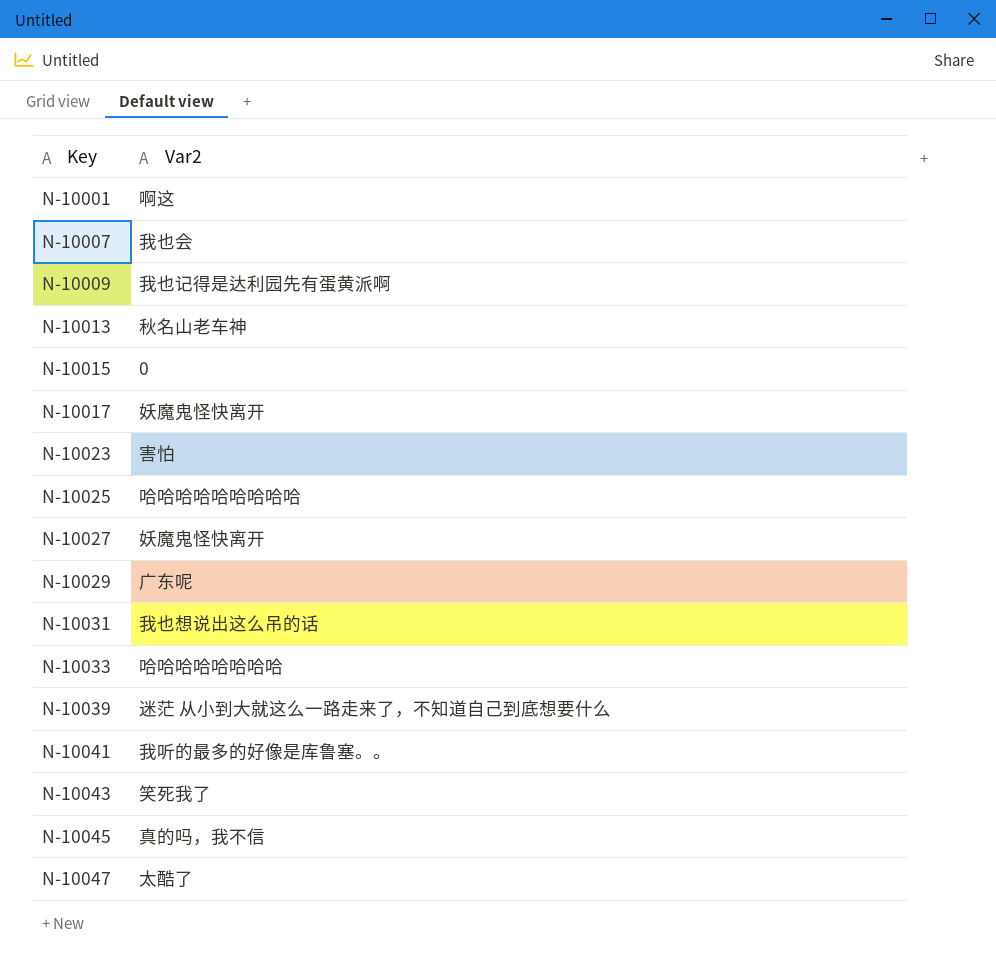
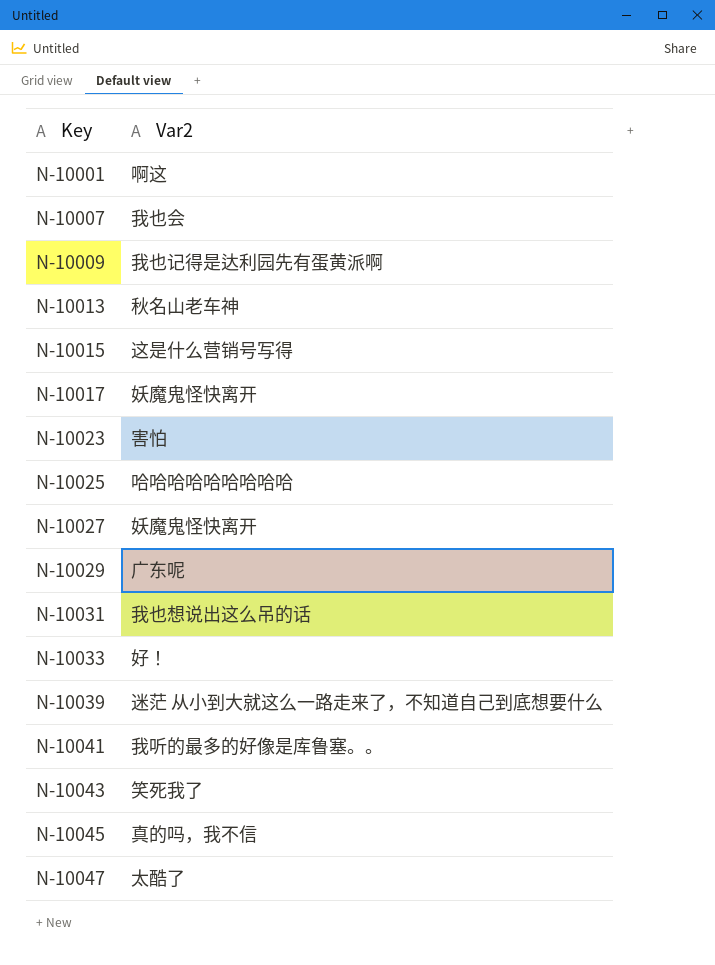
N-10015 | Var2: 0 -> 这是什么营销号写得
N-10033 | Var2: 哈哈哈哈哈哈哈哈 -> 好！

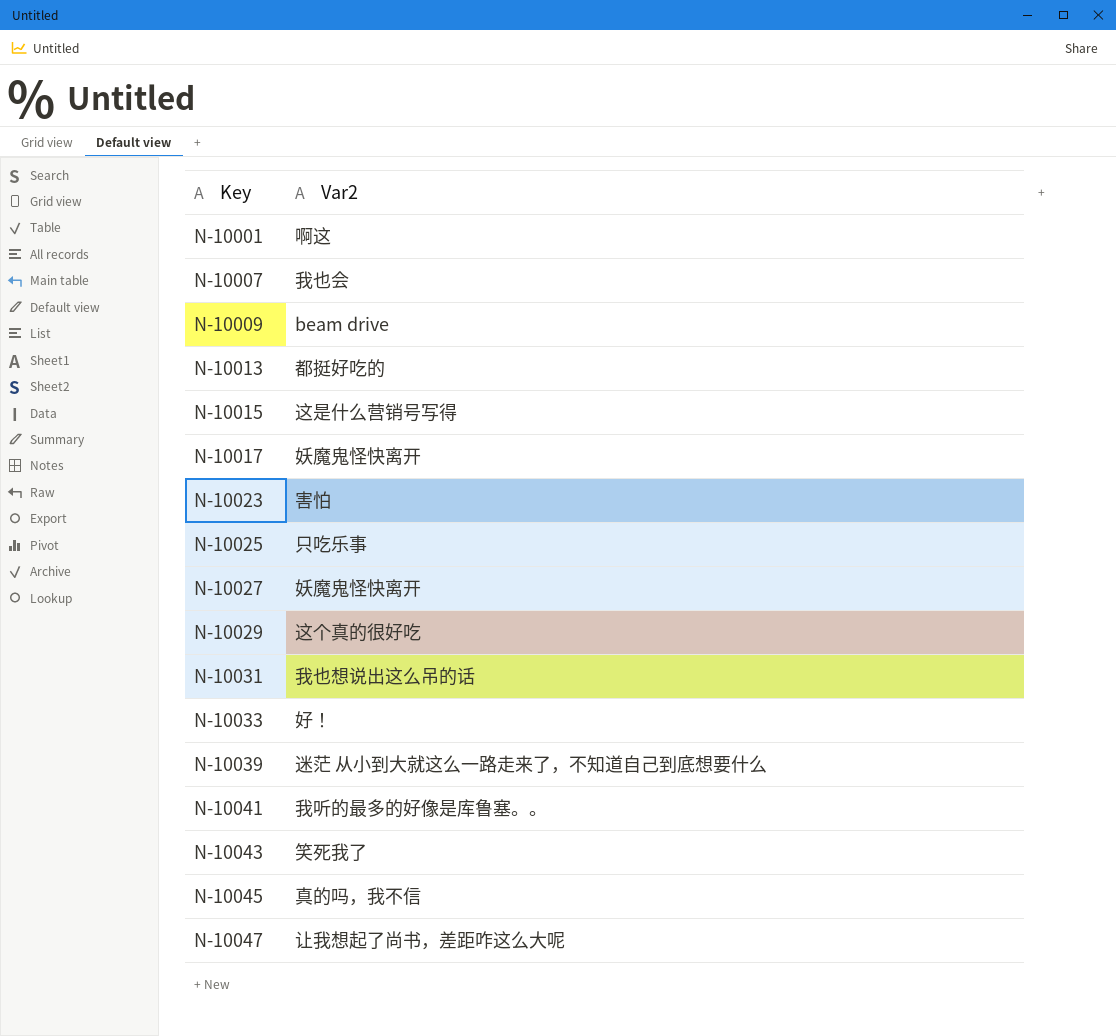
N-10009 | Var2: 我也记得是达利园先有蛋黄派啊 -> beam drive
N-10013 | Var2: 秋名山老车神 -> 都挺好吃的
N-10025 | Var2: 哈哈哈哈哈哈哈哈哈 -> 只吃乐事
N-10029 | Var2: 广东呢 -> 这个真的很好吃
N-10047 | Var2: 太酷了 -> 让我想起了尚书，差距咋这么大呢

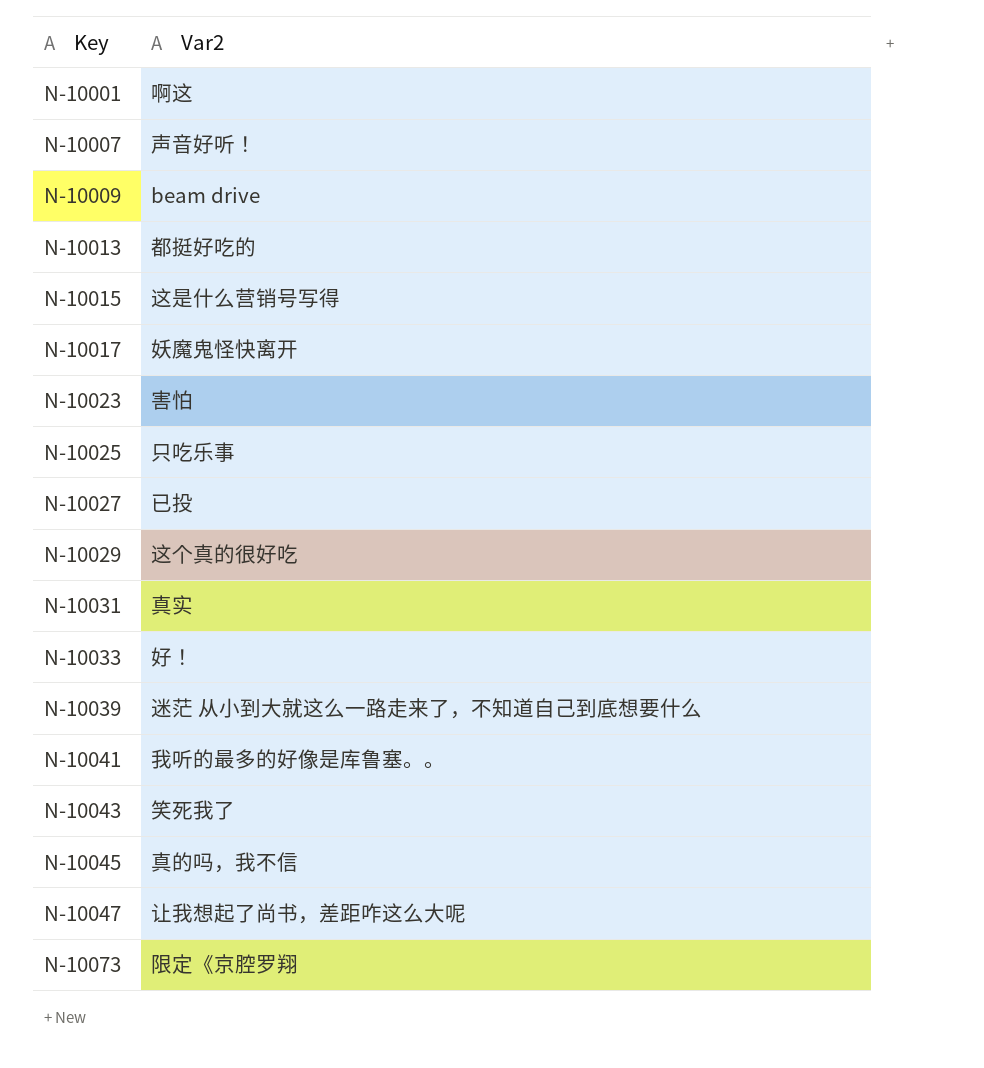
N-10007 | Var2: 我也会 -> 声音好听！
N-10027 | Var2: 妖魔鬼怪快离开 -> 已投
N-10031 | Var2: 我也想说出这么吊的话 -> 真实
row N-10073: none -> 限定《京腔罗翔

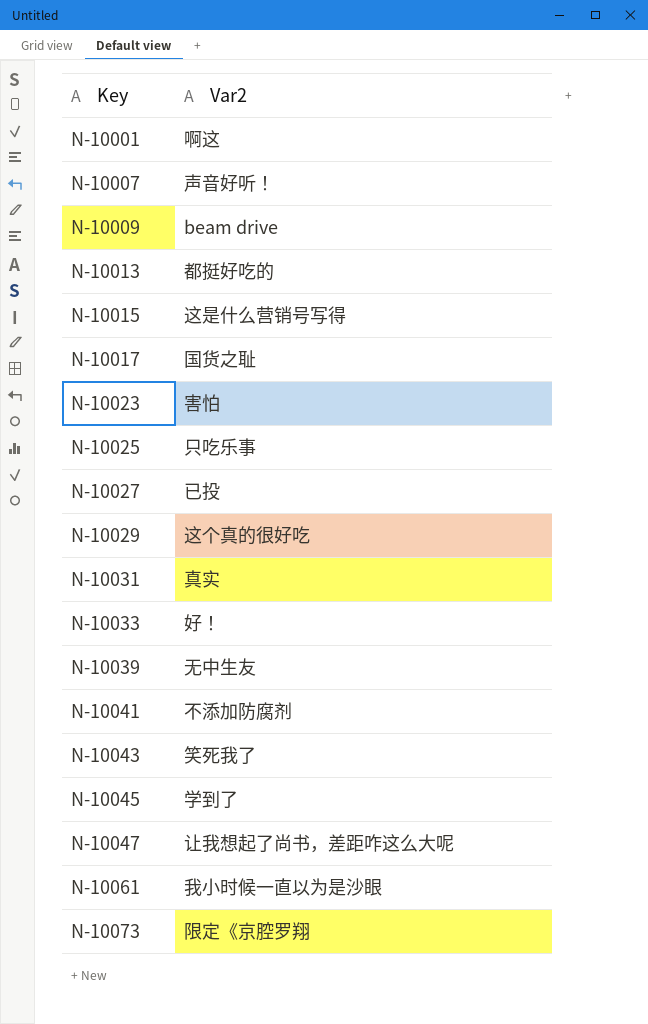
N-10017 | Var2: 妖魔鬼怪快离开 -> 国货之耻
N-10039 | Var2: 迷茫 从小到大就这么一路走来了，不知道自己到底想要什么 -> 无中生友
N-10041 | Var2: 我听的最多的好像是库鲁塞。。 -> 不添加防腐剂
N-10045 | Var2: 真的吗，我不信 -> 学到了
row N-10061: none -> 我小时候一直以为是沙眼

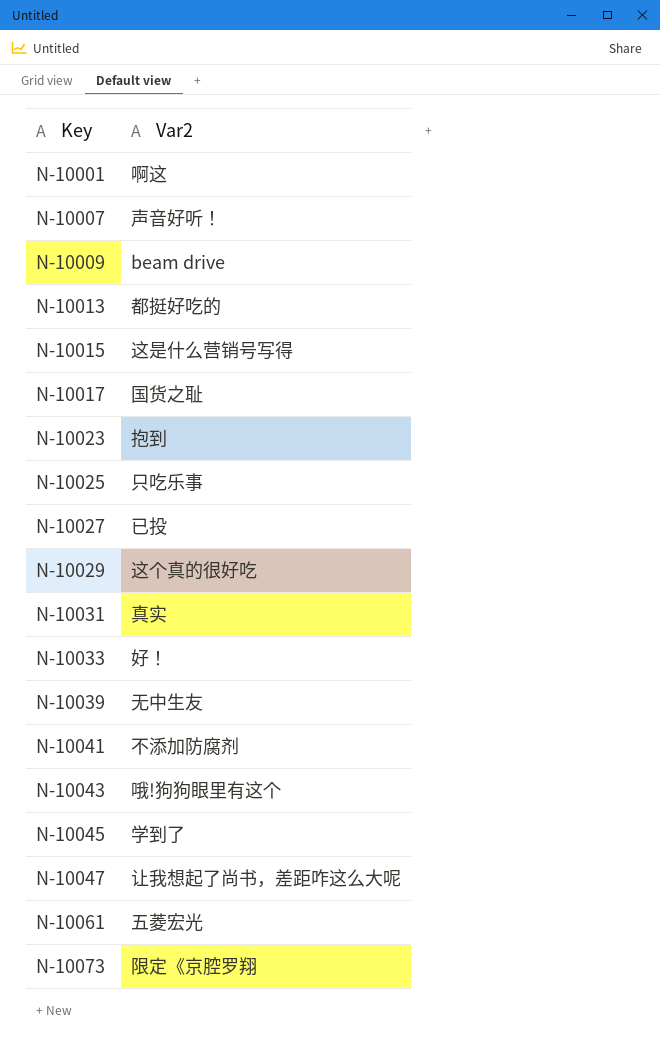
N-10023 | Var2: 害怕 -> 抱到
N-10043 | Var2: 笑死我了 -> 哦!狗狗眼里有这个
N-10061 | Var2: 我小时候一直以为是沙眼 -> 五菱宏光

